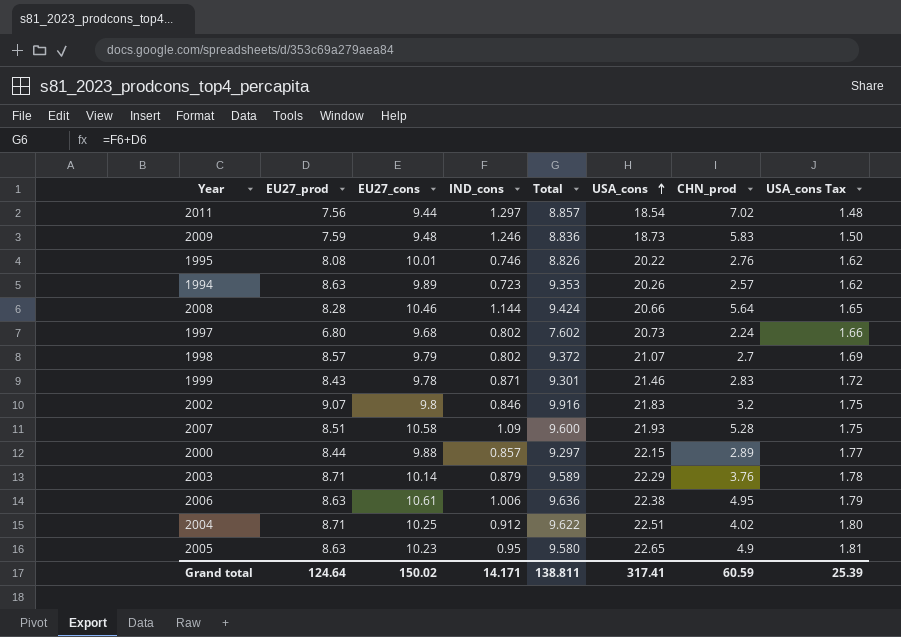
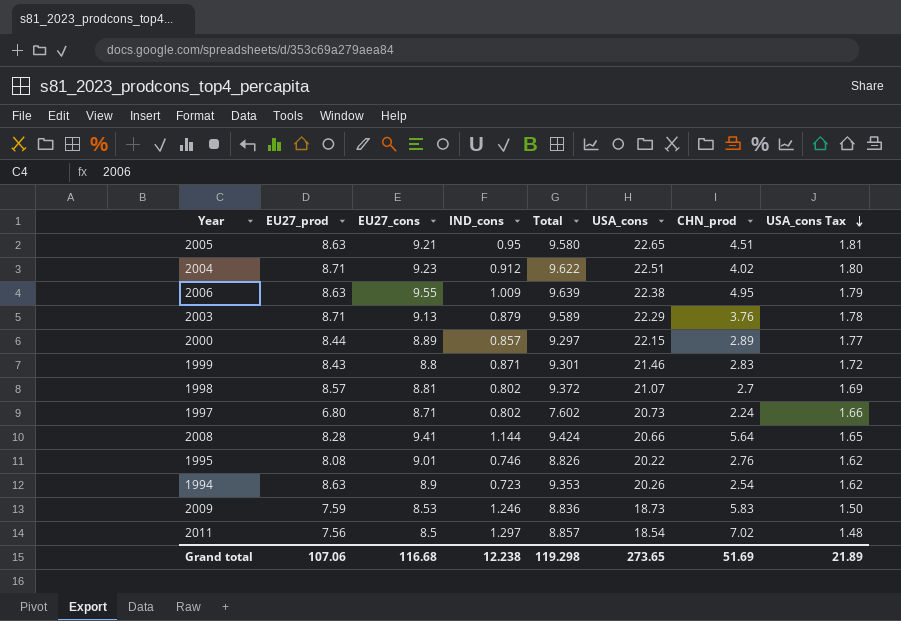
row order: USA_cons ascending -> USA_cons Tax descending
row 2002: 9.07 | 9.8 | 0.846 | 9.916 | 21.83 | 3.2 | 1.75 -> none
row 2007: 8.51 | 10.58 | 1.09 | 9.600 | 21.93 | 5.28 | 1.75 -> none
2005 | EU27_cons: 10.23 -> 9.21
2005 | CHN_prod: 4.9 -> 4.51
2004 | EU27_cons: 10.25 -> 9.23
2006 | EU27_cons: 10.61 -> 9.55
2006 | IND_cons: 1.006 -> 1.009
2006 | Total: 9.636 -> 9.639
2003 | EU27_cons: 10.14 -> 9.13
2000 | EU27_cons: 9.88 -> 8.89
1999 | EU27_cons: 9.78 -> 8.8
1998 | EU27_cons: 9.79 -> 8.81
1997 | EU27_cons: 9.68 -> 8.71
2008 | EU27_cons: 10.46 -> 9.41
1995 | EU27_cons: 10.01 -> 9.01
1994 | EU27_cons: 9.89 -> 8.9
1994 | CHN_prod: 2.57 -> 2.54
2009 | EU27_cons: 9.48 -> 8.53
2011 | EU27_cons: 9.44 -> 8.5
Grand total | EU27_prod: 124.64 -> 107.06
Grand total | EU27_cons: 150.02 -> 116.68
Grand total | IND_cons: 14.171 -> 12.238
Grand total | Total: 138.811 -> 119.298
Grand total | USA_cons: 317.41 -> 273.65
Grand total | CHN_prod: 60.59 -> 51.69
Grand total | USA_cons Tax: 25.39 -> 21.89

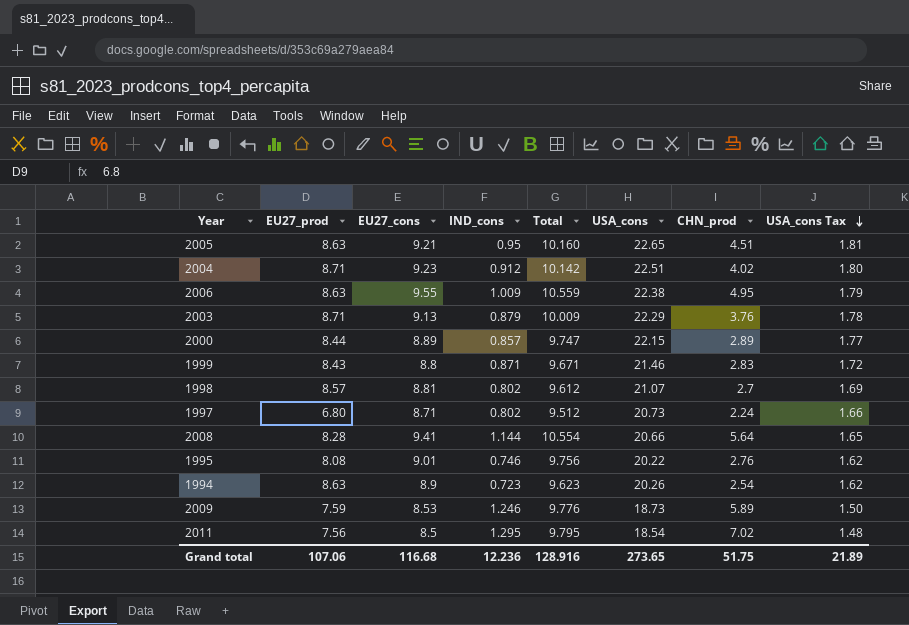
column Total | formula: [EU27_prod] + [IND_cons] -> [EU27_cons] + [IND_cons]
2009 | CHN_prod: 5.83 -> 5.89
2011 | IND_cons: 1.297 -> 1.295
Grand total | IND_cons: 12.238 -> 12.236
Grand total | Total: 119.298 -> 128.916
Grand total | CHN_prod: 51.69 -> 51.75

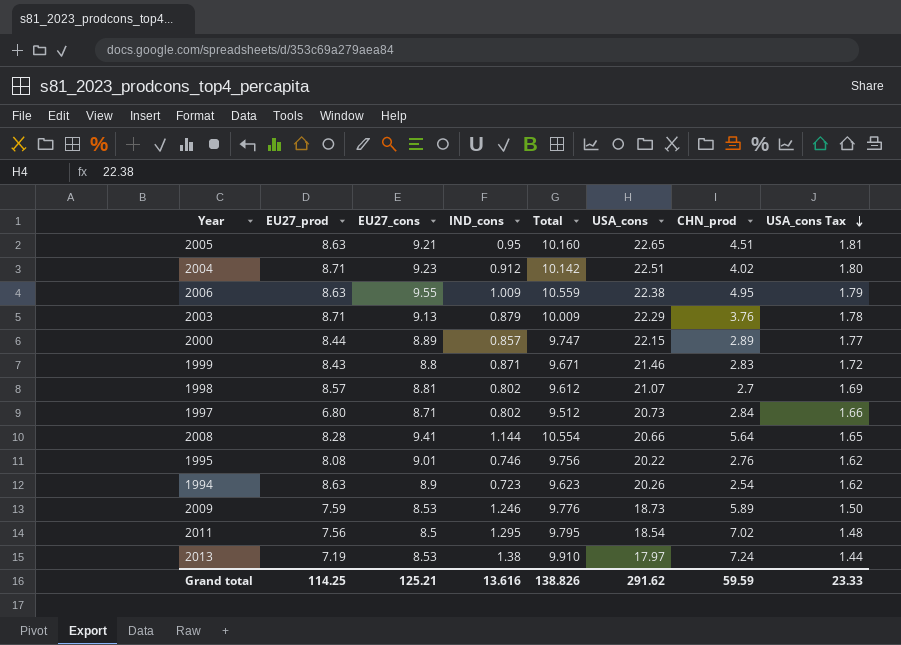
1997 | CHN_prod: 2.24 -> 2.84
row 2013: none -> 7.19 | 8.53 | 1.38 | 9.910 | 17.97 | 7.24 | 1.44
Grand total | EU27_prod: 107.06 -> 114.25
Grand total | EU27_cons: 116.68 -> 125.21
Grand total | IND_cons: 12.236 -> 13.616
Grand total | Total: 128.916 -> 138.826
Grand total | USA_cons: 273.65 -> 291.62
Grand total | CHN_prod: 51.75 -> 59.59
Grand total | USA_cons Tax: 21.89 -> 23.33

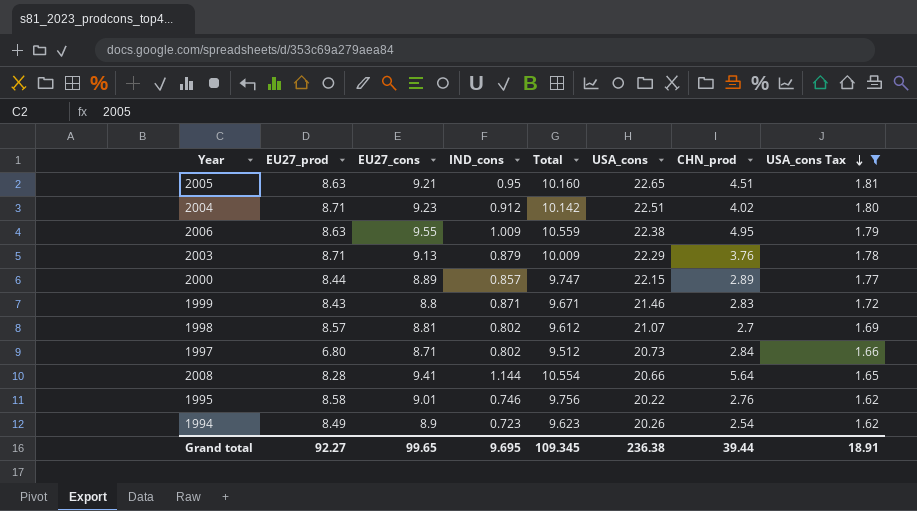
filter: none -> USA_cons Tax >= 1.62
1995 | EU27_prod: 8.08 -> 8.58
1994 | EU27_prod: 8.63 -> 8.49
Grand total | EU27_prod: 114.25 -> 92.27
Grand total | EU27_cons: 125.21 -> 99.65
Grand total | IND_cons: 13.616 -> 9.695
Grand total | Total: 138.826 -> 109.345
Grand total | USA_cons: 291.62 -> 236.38
Grand total | CHN_prod: 59.59 -> 39.44
Grand total | USA_cons Tax: 23.33 -> 18.91

